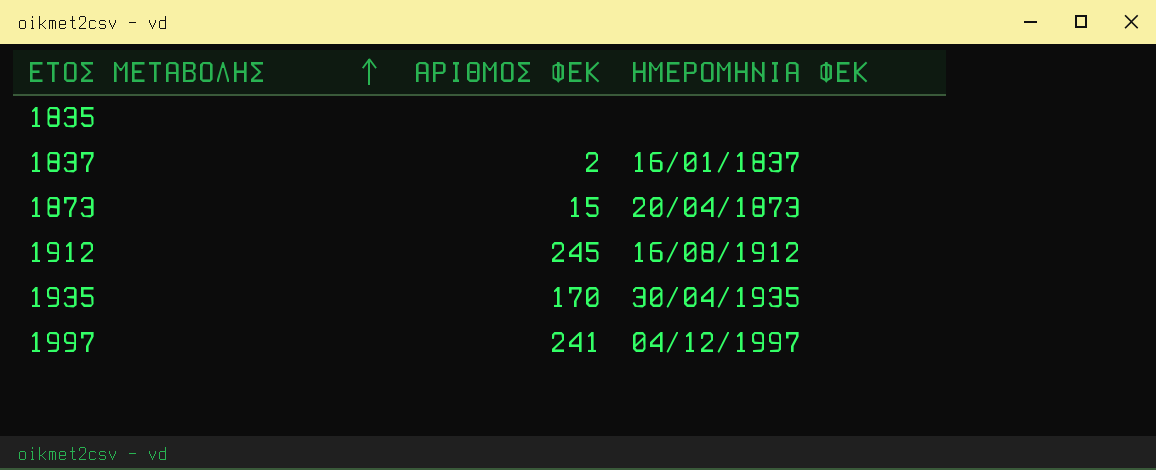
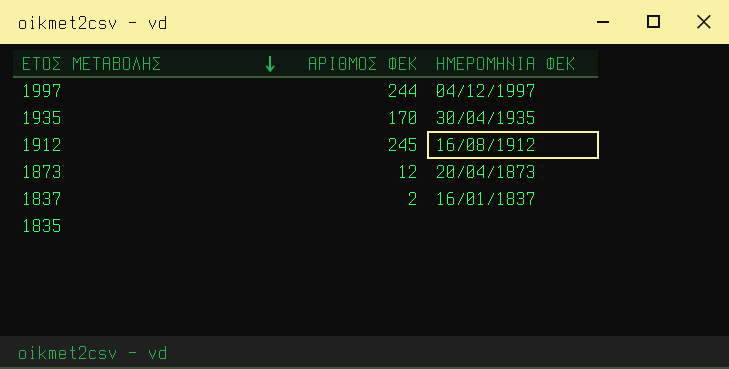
row order: ΕΤΟΣ ΜΕΤΑΒΟΛΗΣ ascending -> ΕΤΟΣ ΜΕΤΑΒΟΛΗΣ descending
1997 | ΑΡΙΘΜΟΣ ΦΕΚ: 241 -> 244
1873 | ΑΡΙΘΜΟΣ ΦΕΚ: 15 -> 12

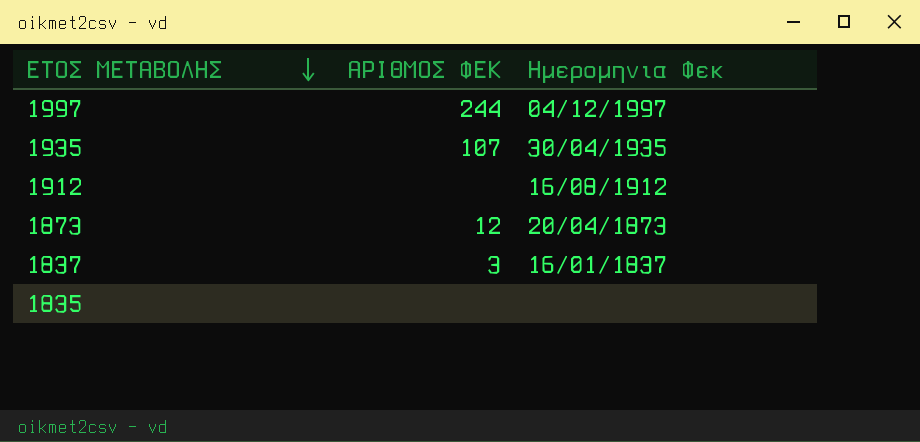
column name: ΗΜΕΡΟΜΗΝΙΑ ΦΕΚ -> Ημερομηνια Φεκ
1935 | ΑΡΙΘΜΟΣ ΦΕΚ: 170 -> 107
1912 | ΑΡΙΘΜΟΣ ΦΕΚ: 245 -> none
1837 | ΑΡΙΘΜΟΣ ΦΕΚ: 2 -> 3

